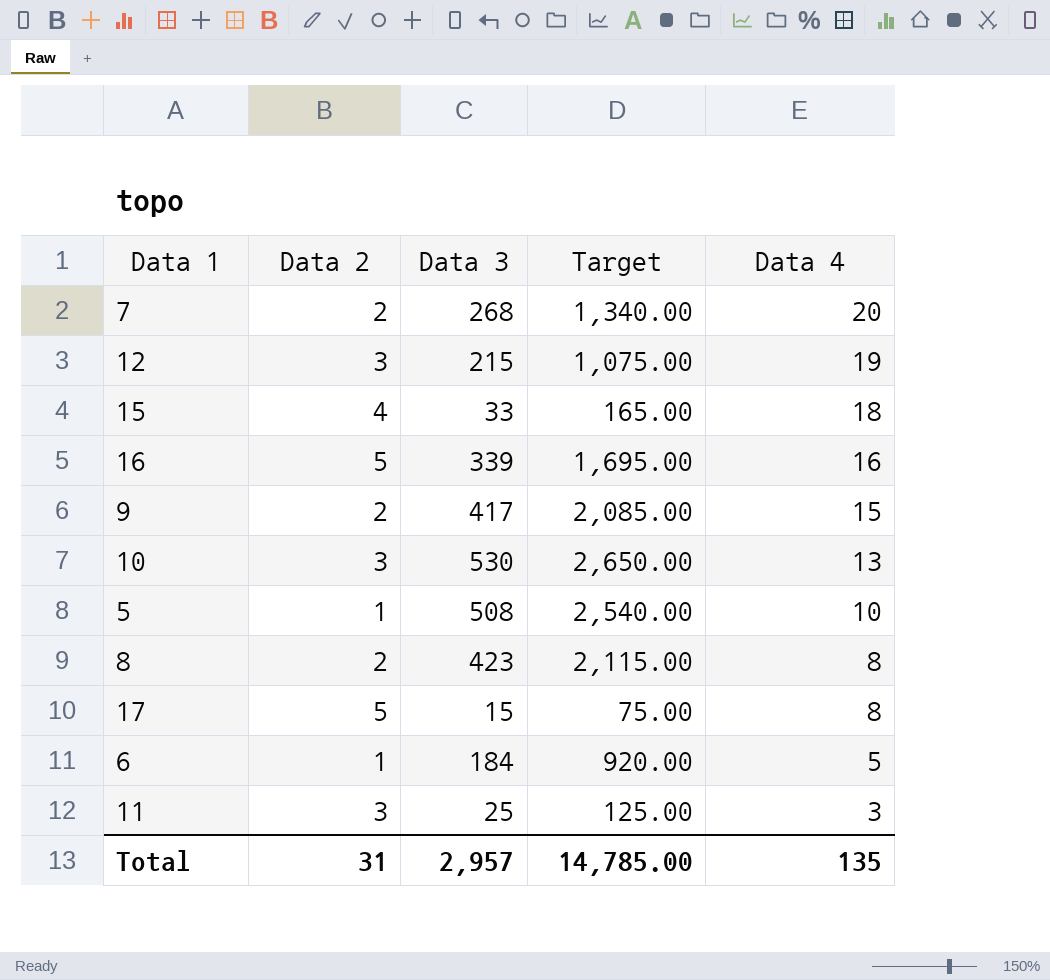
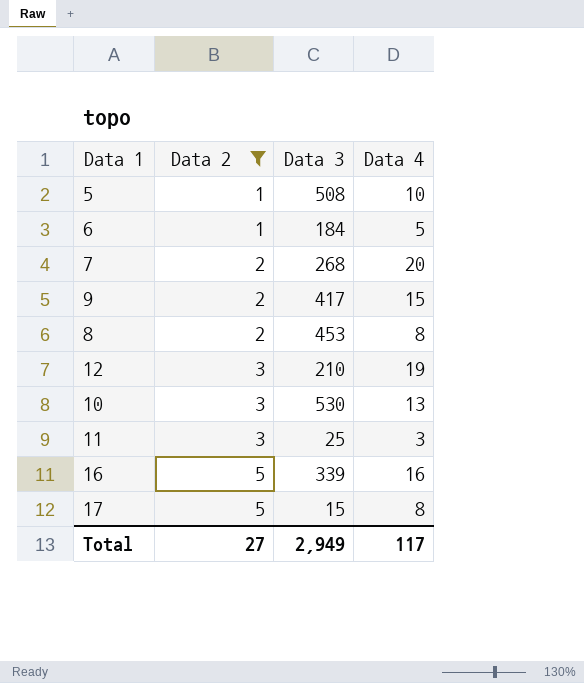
filter: none -> Data 2 != 4
row order: Data 4 descending -> Data 2 ascending
column Target | formula: [Data 3] * 5 -> none
8 | Data 3: 423 -> 453
12 | Data 3: 215 -> 210
Total | Data 2: 31 -> 27
Total | Data 3: 2,957 -> 2,949
Total | Data 4: 135 -> 117

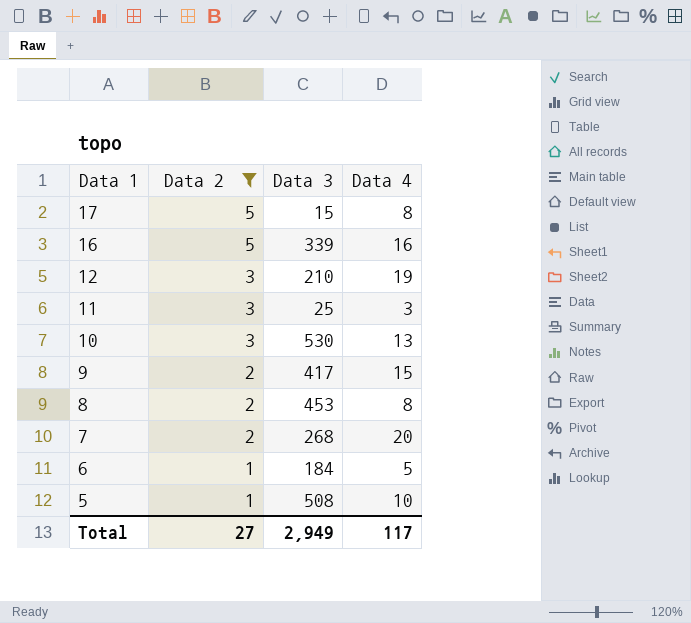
row order: Data 2 ascending -> Data 1 descending

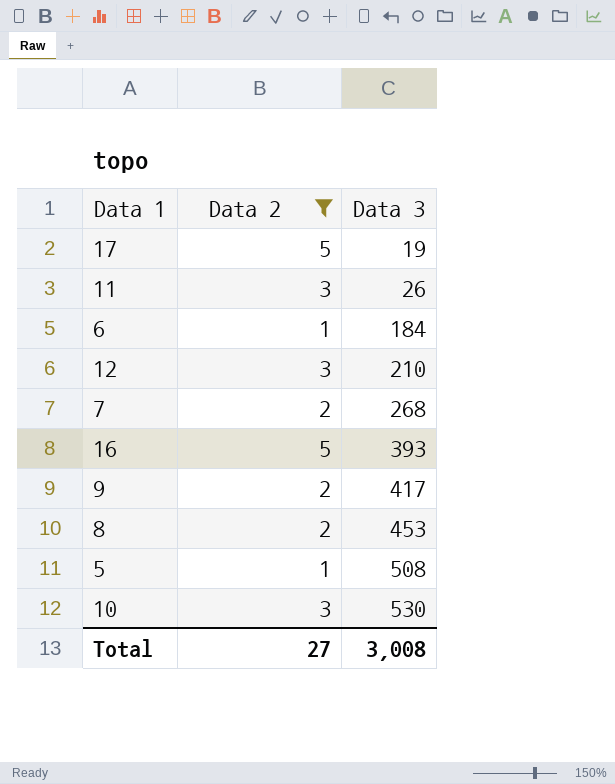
row order: Data 1 descending -> Data 3 ascending
column Data 4 | position: 4 -> none
17 | Data 3: 15 -> 19
11 | Data 3: 25 -> 26
16 | Data 3: 339 -> 393
Total | Data 3: 2,949 -> 3,008

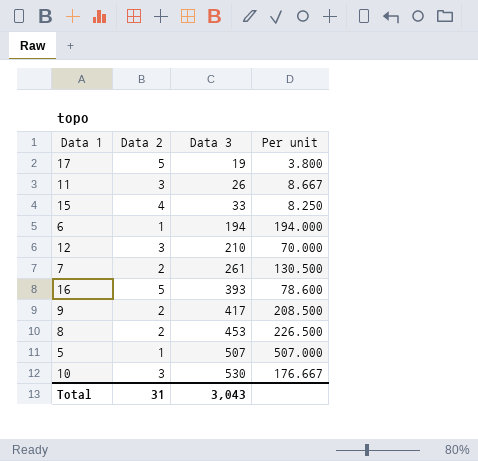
filter: Data 2 != 4 -> none
column Per unit | formula: none -> [Data 3] / [Data 2]
6 | Data 3: 184 -> 194
7 | Data 3: 268 -> 261
5 | Data 3: 508 -> 507
Total | Data 2: 27 -> 31
Total | Data 3: 3,008 -> 3,043

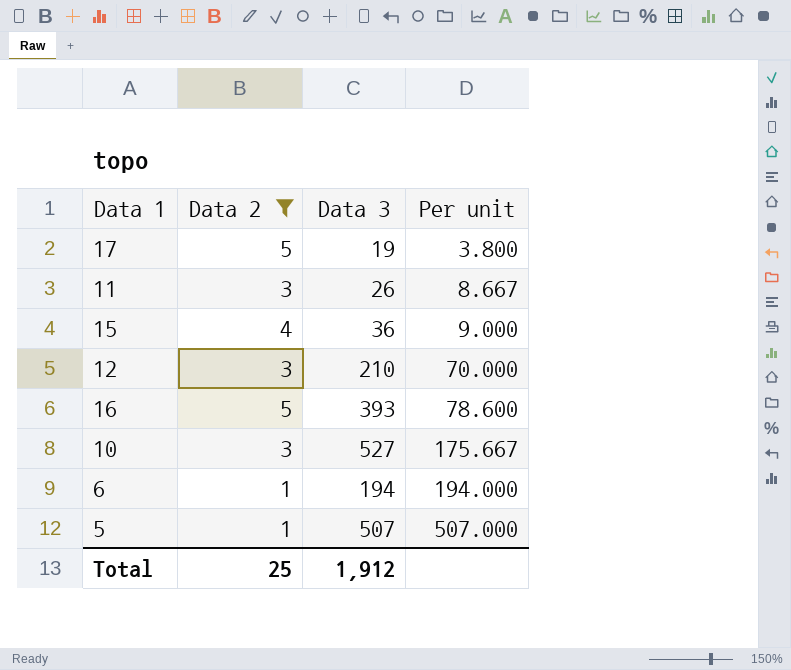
filter: none -> Data 2 != 2
row order: Data 3 ascending -> Per unit ascending
15 | Data 3: 33 -> 36
15 | Per unit: 8.250 -> 9.000
10 | Data 3: 530 -> 527
10 | Per unit: 176.667 -> 175.667
Total | Data 2: 31 -> 25
Total | Data 3: 3,043 -> 1,912

